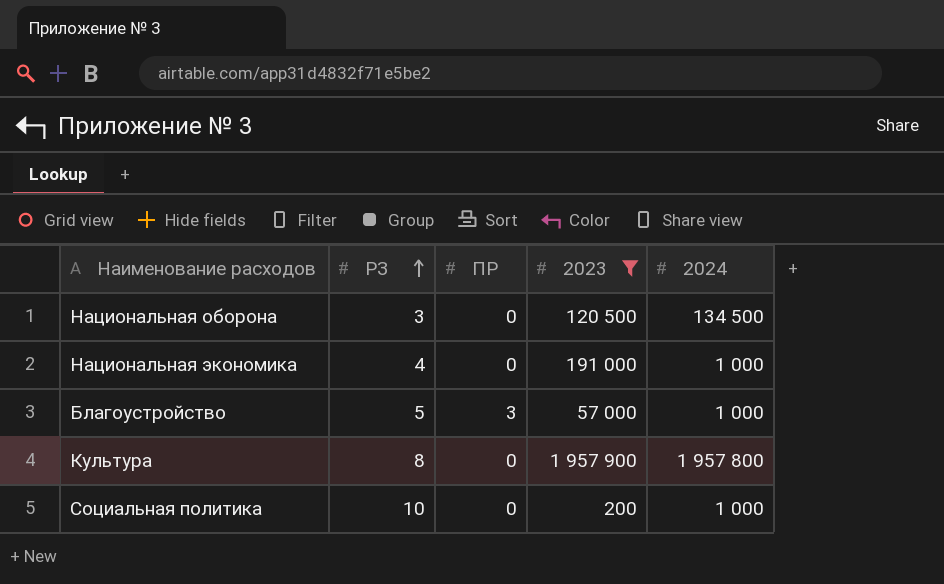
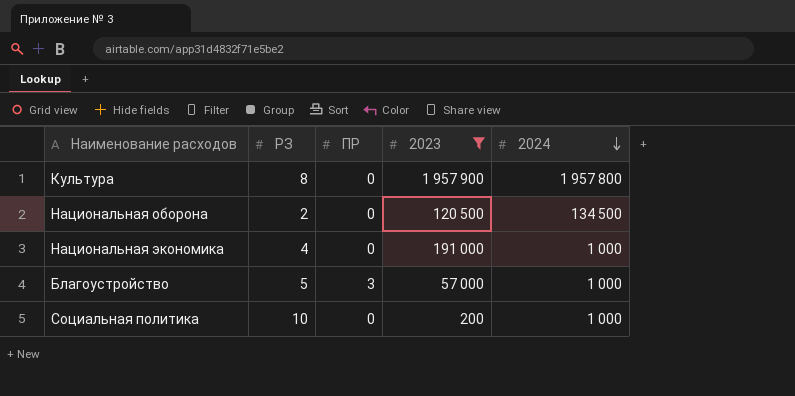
row order: РЗ ascending -> 2024 descending
Национальная оборона | РЗ: 3 -> 2

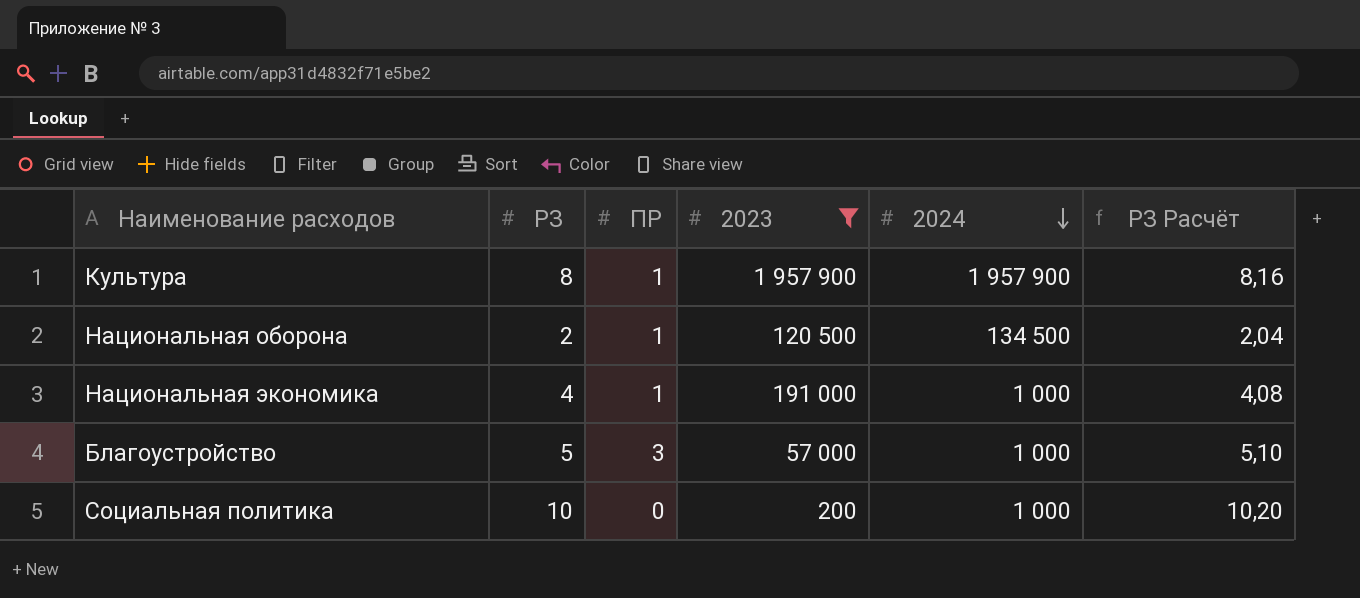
column РЗ Расчёт | formula: none -> [РЗ] * 1,02
Культура | ПР: 0 -> 1
Культура | 2024: 1 957 800 -> 1 957 900
Национальная оборона | ПР: 0 -> 1
Национальная экономика | ПР: 0 -> 1

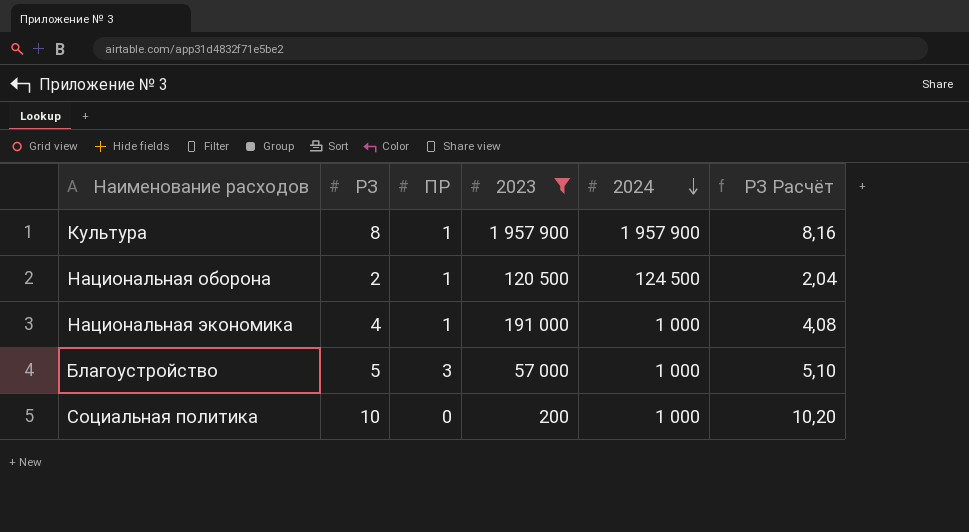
Национальная оборона | 2024: 134 500 -> 124 500

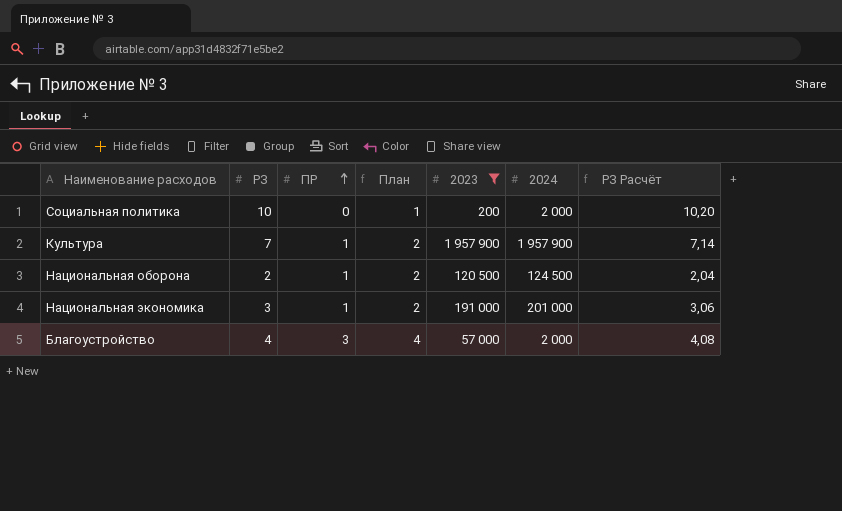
row order: 2024 descending -> ПР ascending
column План | formula: none -> [ПР] + 1
Социальная политика | 2024: 1 000 -> 2 000
Культура | РЗ: 8 -> 7
Культура | РЗ Расчёт: 8,16 -> 7,14
Национальная экономика | РЗ: 4 -> 3
Национальная экономика | 2024: 1 000 -> 201 000
Национальная экономика | РЗ Расчёт: 4,08 -> 3,06
Благоустройство | РЗ: 5 -> 4
Благоустройство | 2024: 1 000 -> 2 000
Благоустройство | РЗ Расчёт: 5,10 -> 4,08

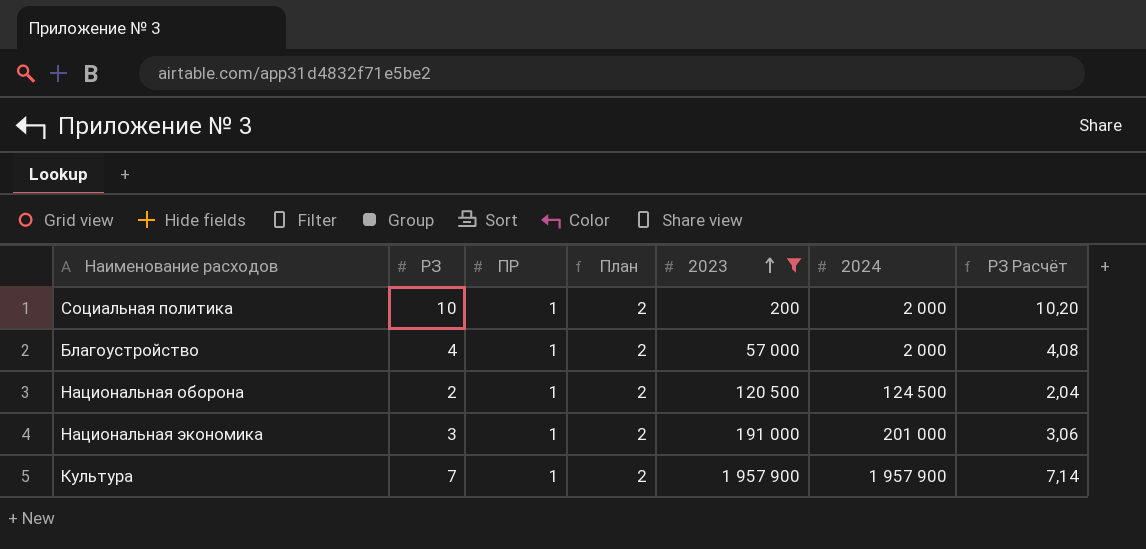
row order: ПР ascending -> 2023 ascending
Социальная политика | ПР: 0 -> 1
Социальная политика | План: 1 -> 2
Благоустройство | ПР: 3 -> 1
Благоустройство | План: 4 -> 2

